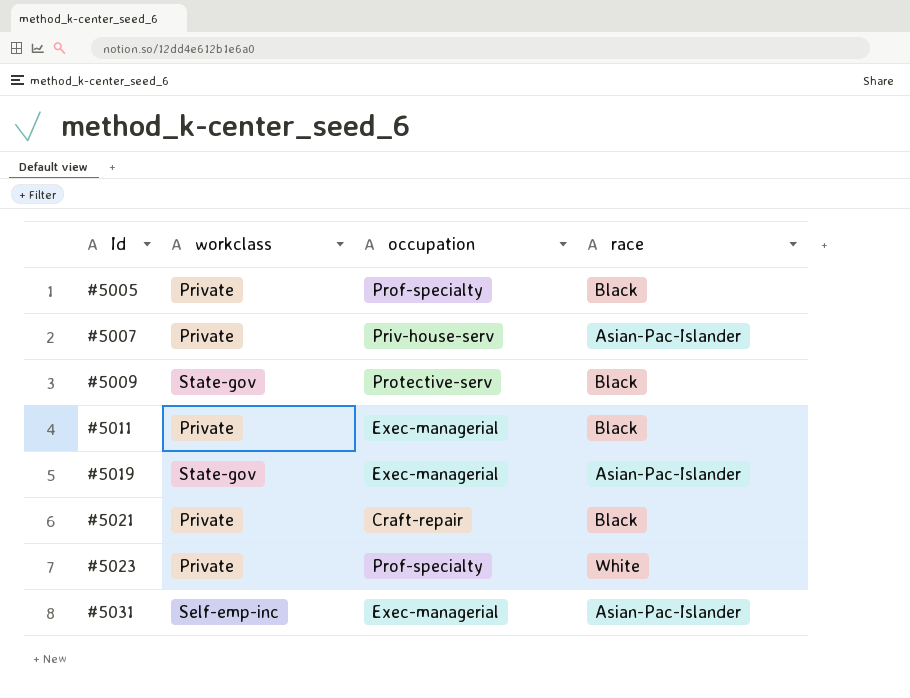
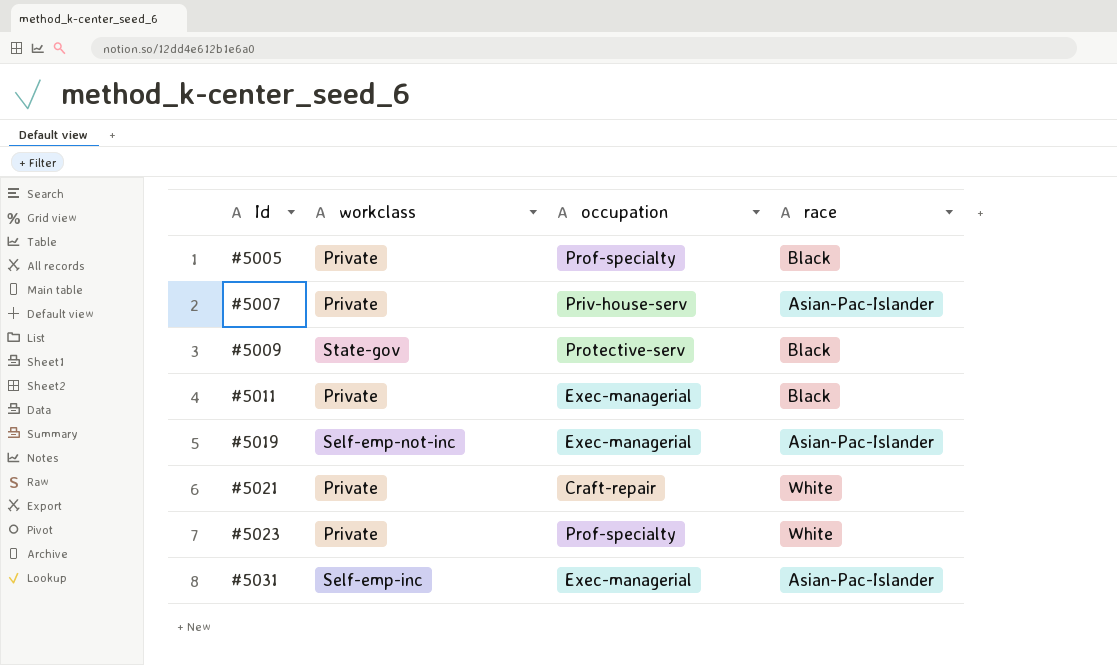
#5019 | workclass: State-gov -> Self-emp-not-inc
#5021 | race: Black -> White

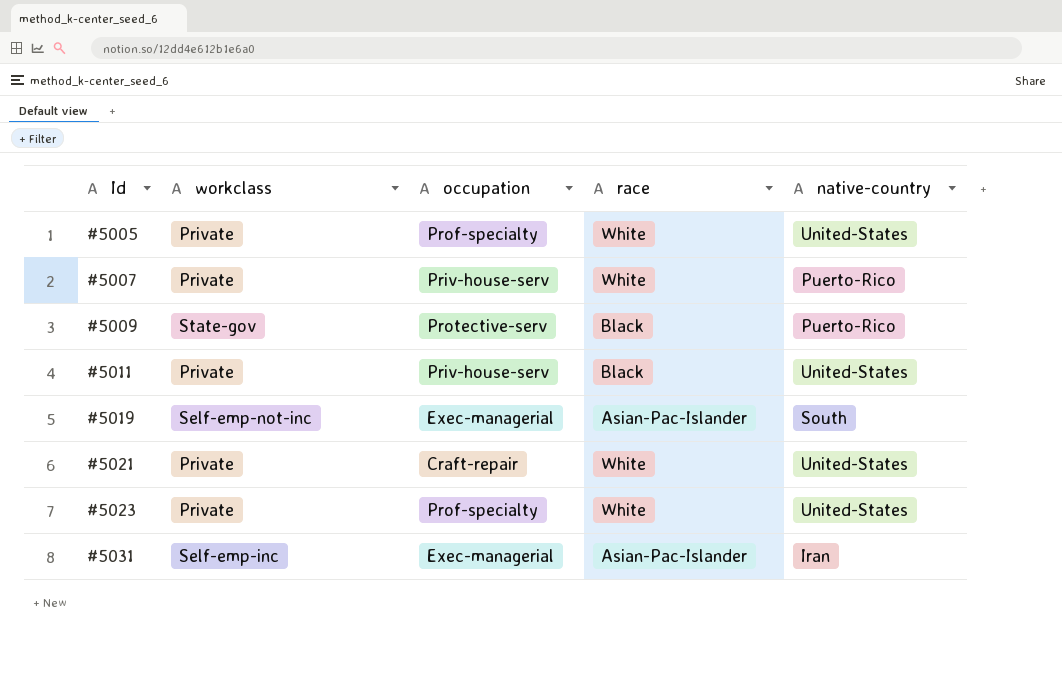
column native-country | position: none -> 5
#5005 | race: Black -> White
#5007 | race: Asian-Pac-Islander -> White
#5011 | occupation: Exec-managerial -> Priv-house-serv

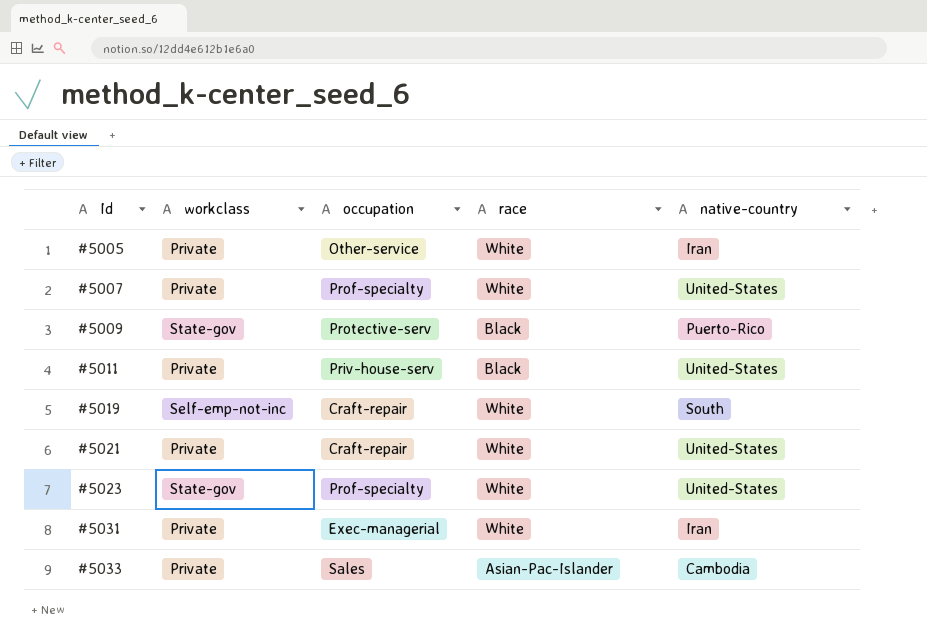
#5005 | occupation: Prof-specialty -> Other-service
#5005 | native-country: United-States -> Iran
#5007 | occupation: Priv-house-serv -> Prof-specialty
#5007 | native-country: Puerto-Rico -> United-States
#5019 | occupation: Exec-managerial -> Craft-repair
#5019 | race: Asian-Pac-Islander -> White
#5023 | workclass: Private -> State-gov
#5031 | workclass: Self-emp-inc -> Private
#5031 | race: Asian-Pac-Islander -> White
row #5033: none -> Private | Sales | Asian-Pac-Islander | Cambodia

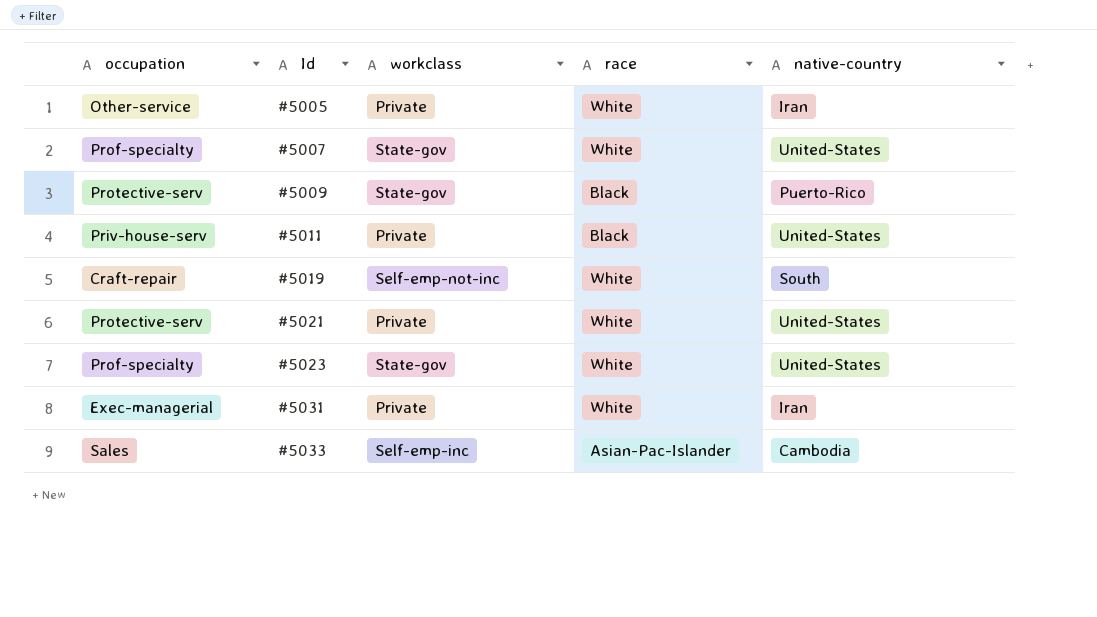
column occupation | position: 3 -> 1
#5007 | workclass: Private -> State-gov
#5021 | occupation: Craft-repair -> Protective-serv
#5033 | workclass: Private -> Self-emp-inc

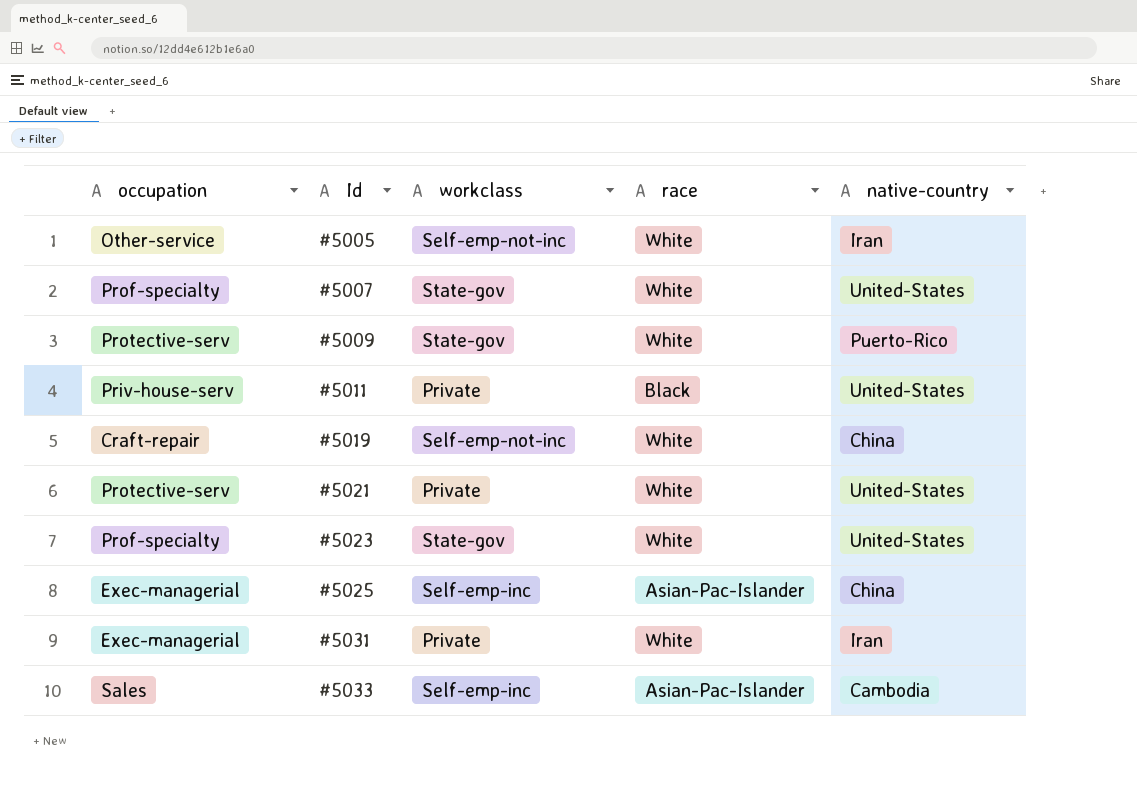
#5005 | workclass: Private -> Self-emp-not-inc
#5009 | race: Black -> White
#5019 | native-country: South -> China
row #5025: none -> Exec-managerial | Self-emp-inc | Asian-Pac-Islander | China

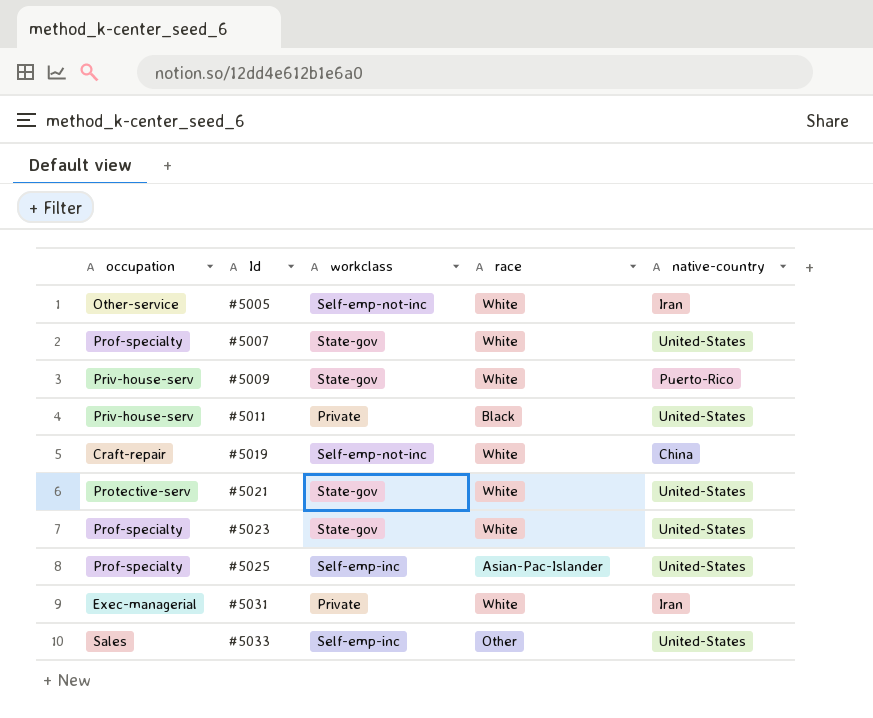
#5009 | occupation: Protective-serv -> Priv-house-serv
#5021 | workclass: Private -> State-gov
#5025 | occupation: Exec-managerial -> Prof-specialty
#5025 | native-country: China -> United-States
#5033 | race: Asian-Pac-Islander -> Other
#5033 | native-country: Cambodia -> United-States

